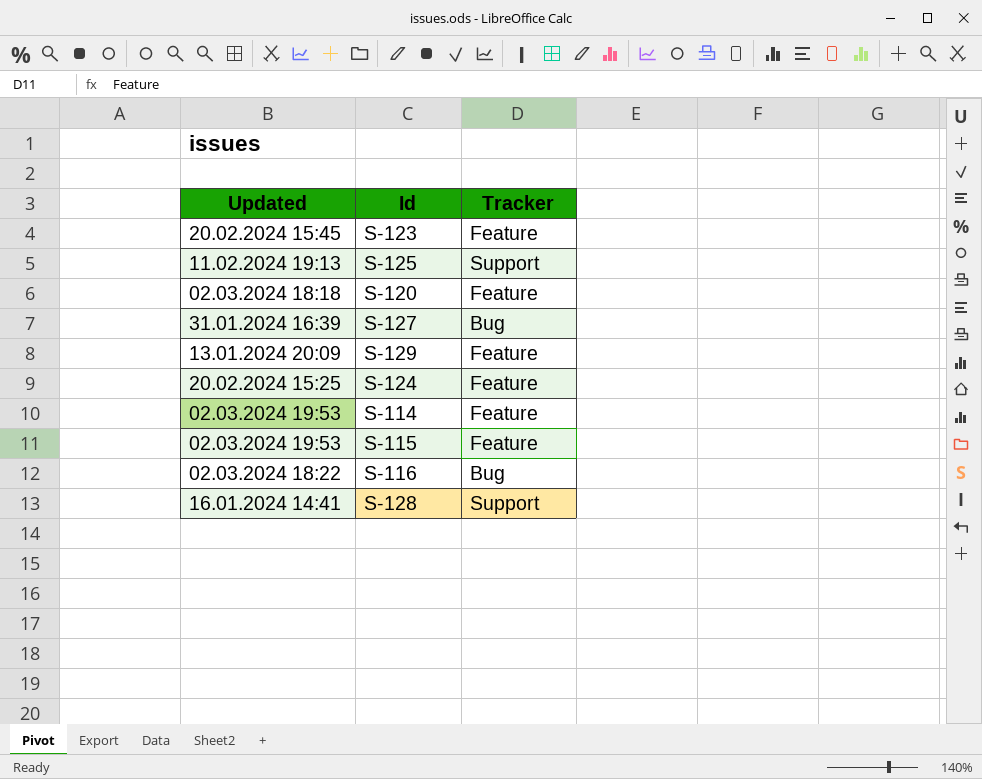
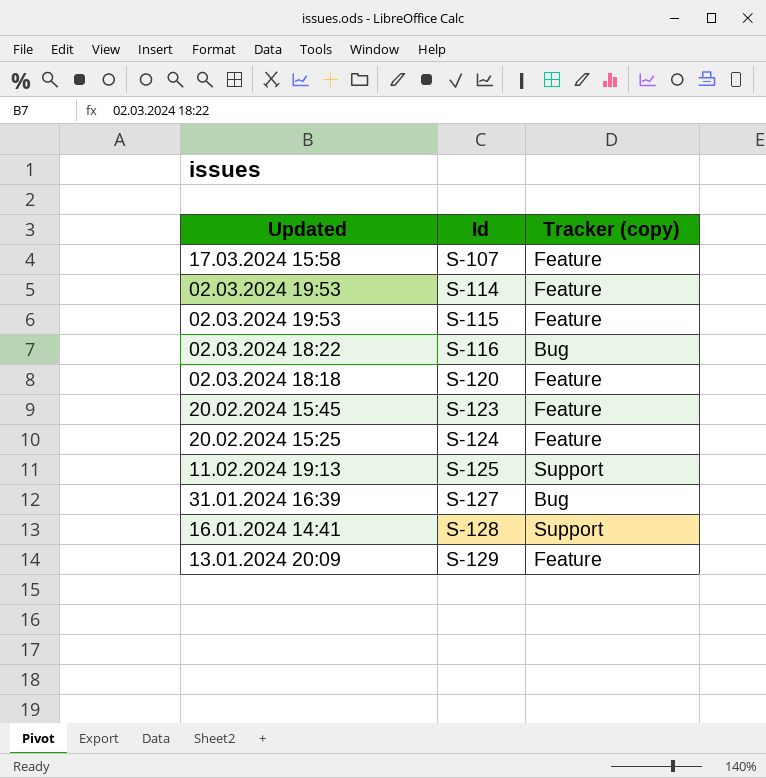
row order: none -> Updated descending
column name: Tracker -> Tracker (copy)
row S-107: none -> 17.03.2024 15:58 | Feature

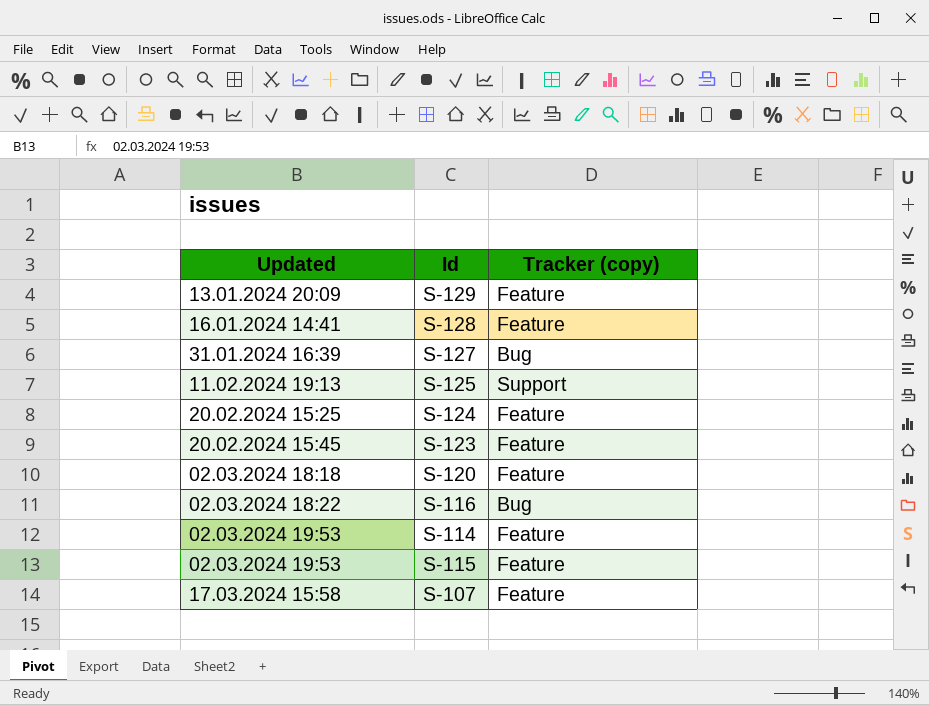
row order: Updated descending -> Updated ascending
S-128 | Tracker (copy): Support -> Feature

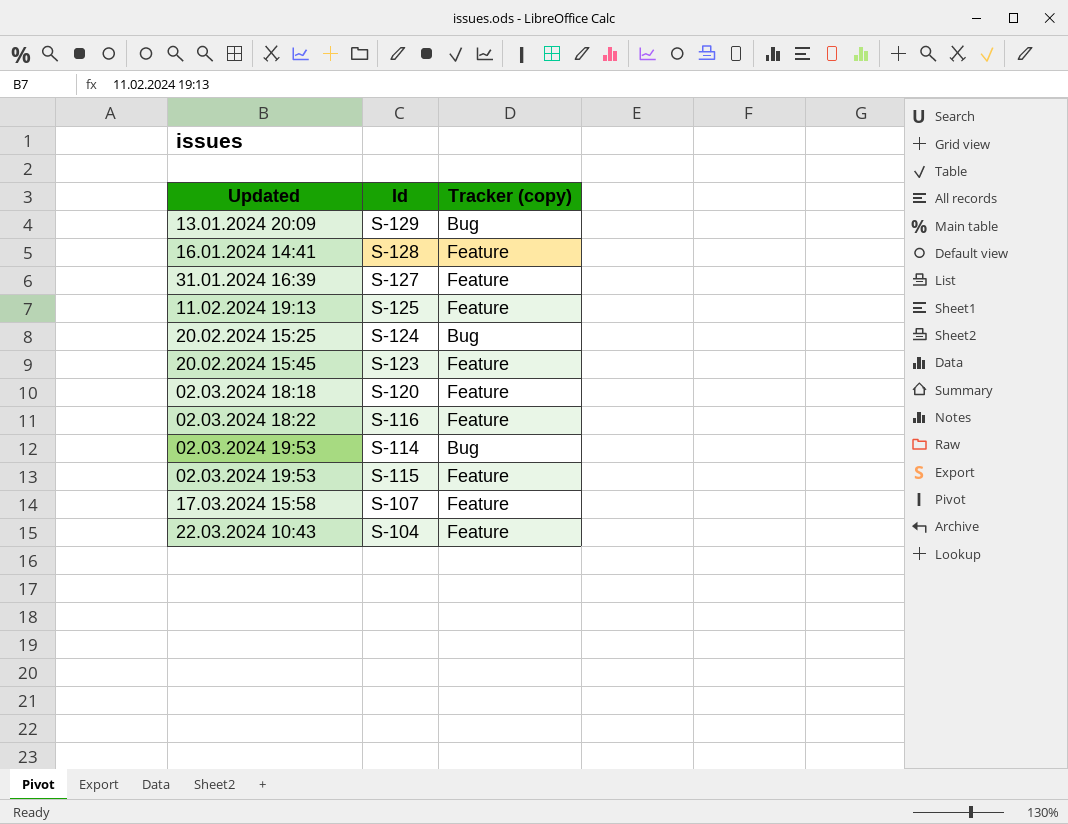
S-129 | Tracker (copy): Feature -> Bug
S-127 | Tracker (copy): Bug -> Feature
S-125 | Tracker (copy): Support -> Feature
S-124 | Tracker (copy): Feature -> Bug
S-116 | Tracker (copy): Bug -> Feature
S-114 | Tracker (copy): Feature -> Bug
row S-104: none -> 22.03.2024 10:43 | Feature

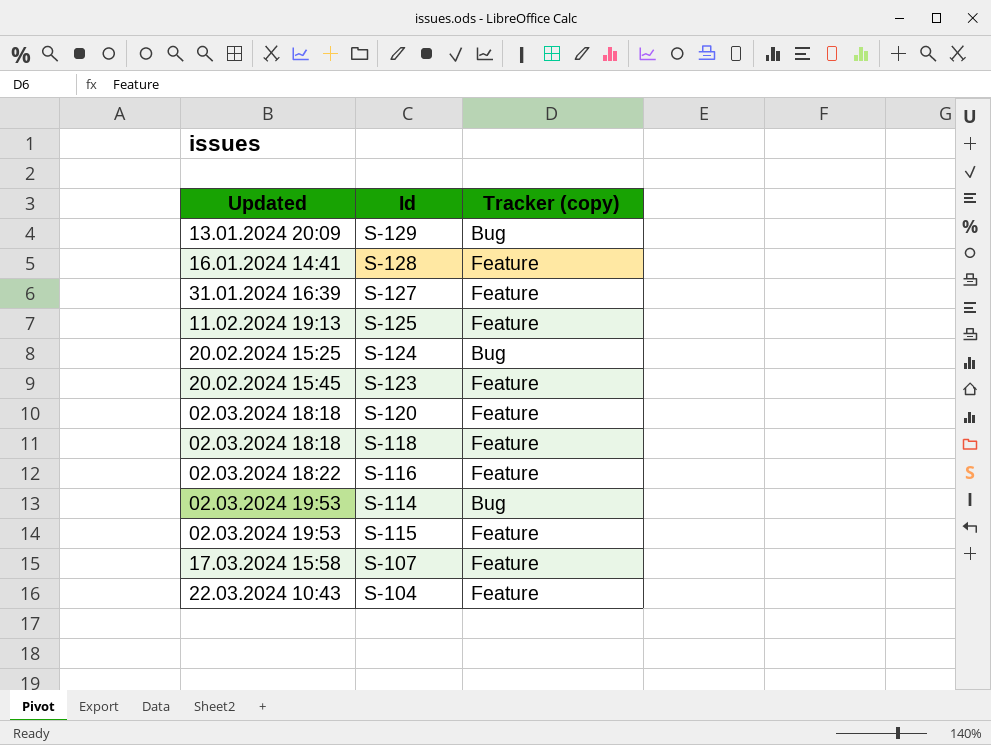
row S-118: none -> 02.03.2024 18:18 | Feature

